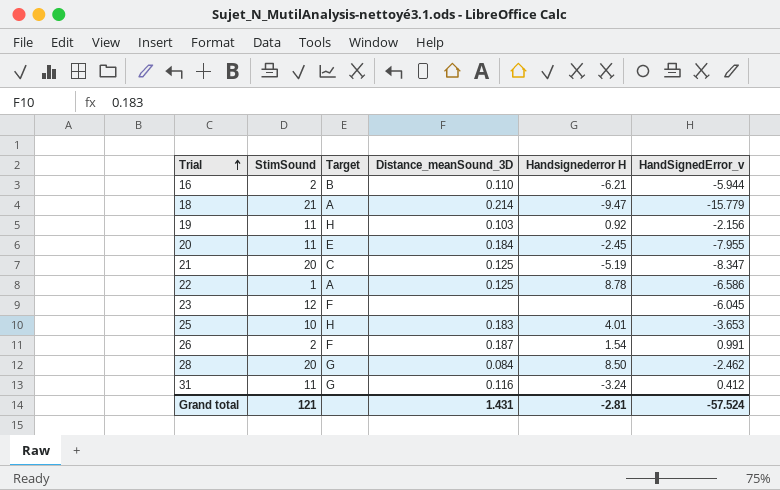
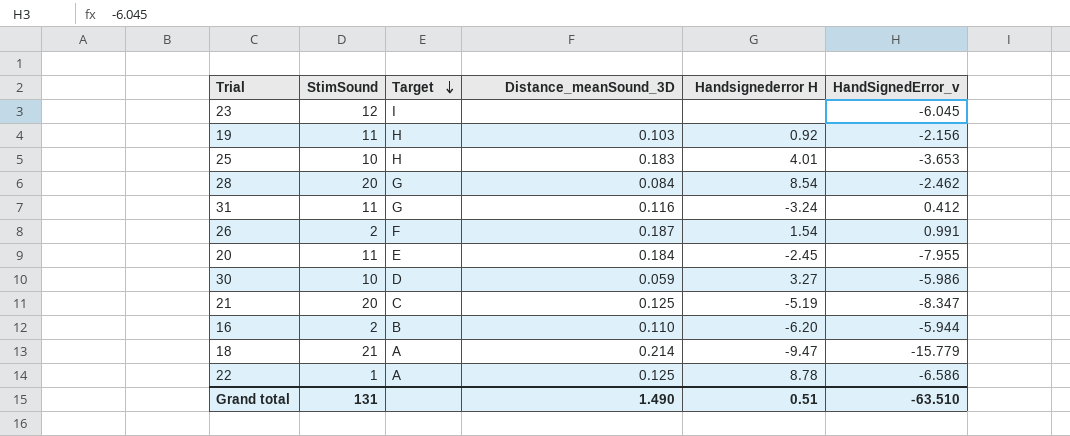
row order: Trial ascending -> Target descending
23 | Target: F -> I
28 | Handsignederror H: 8.50 -> 8.54
row 30: none -> 10 | D | 0.059 | 3.27 | -5.986
16 | Handsignederror H: -6.21 -> -6.20
Grand total | StimSound: 121 -> 131
Grand total | Distance_meanSound_3D: 1.431 -> 1.490
Grand total | Handsignederror H: -2.81 -> 0.51
Grand total | HandSignedError_v: -57.524 -> -63.510

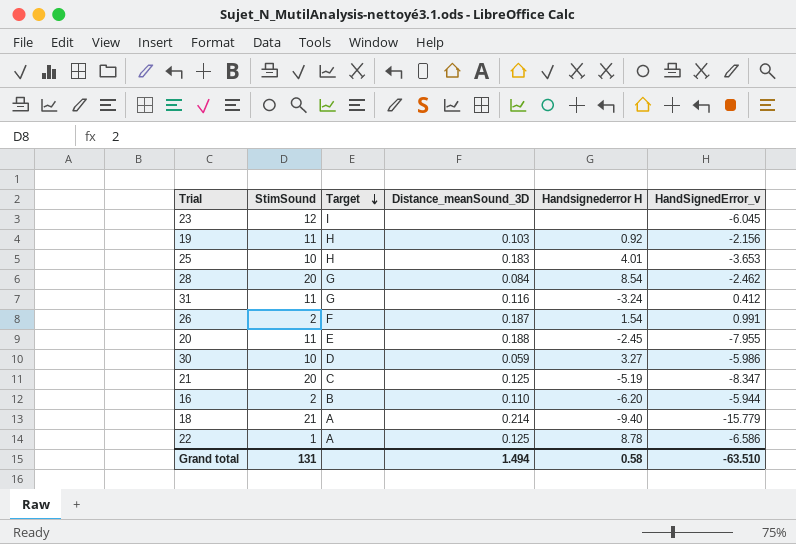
20 | Distance_meanSound_3D: 0.184 -> 0.188
18 | Handsignederror H: -9.47 -> -9.40
Grand total | Distance_meanSound_3D: 1.490 -> 1.494
Grand total | Handsignederror H: 0.51 -> 0.58

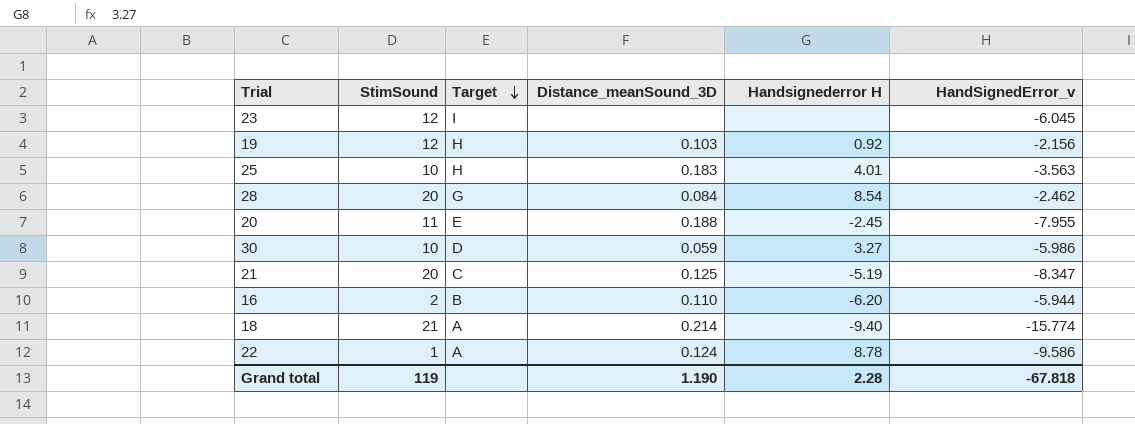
row 31: 11 | G | 0.116 | -3.24 | 0.412 -> none
row 26: 2 | F | 0.187 | 1.54 | 0.991 -> none
19 | StimSound: 11 -> 12
25 | HandSignedError_v: -3.653 -> -3.563
18 | HandSignedError_v: -15.779 -> -15.774
22 | Distance_meanSound_3D: 0.125 -> 0.124
22 | HandSignedError_v: -6.586 -> -9.586
Grand total | StimSound: 131 -> 119
Grand total | Distance_meanSound_3D: 1.494 -> 1.190
Grand total | Handsignederror H: 0.58 -> 2.28
Grand total | HandSignedError_v: -63.510 -> -67.818

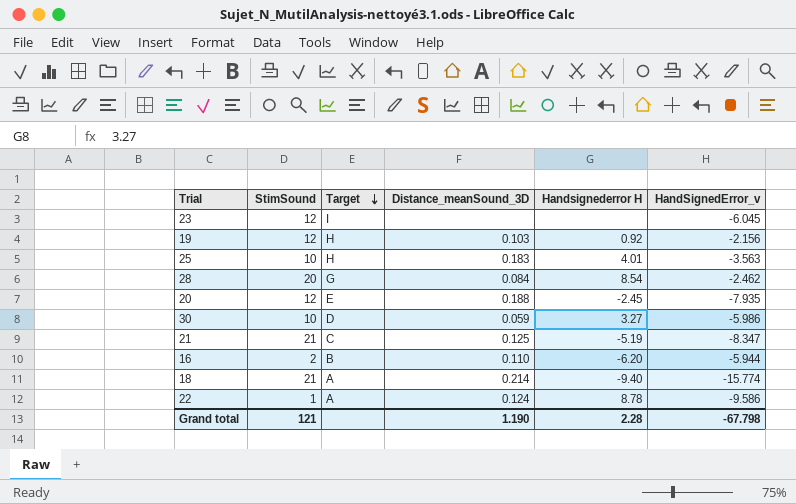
20 | StimSound: 11 -> 12
20 | HandSignedError_v: -7.955 -> -7.935
21 | StimSound: 20 -> 21
Grand total | StimSound: 119 -> 121
Grand total | HandSignedError_v: -67.818 -> -67.798

